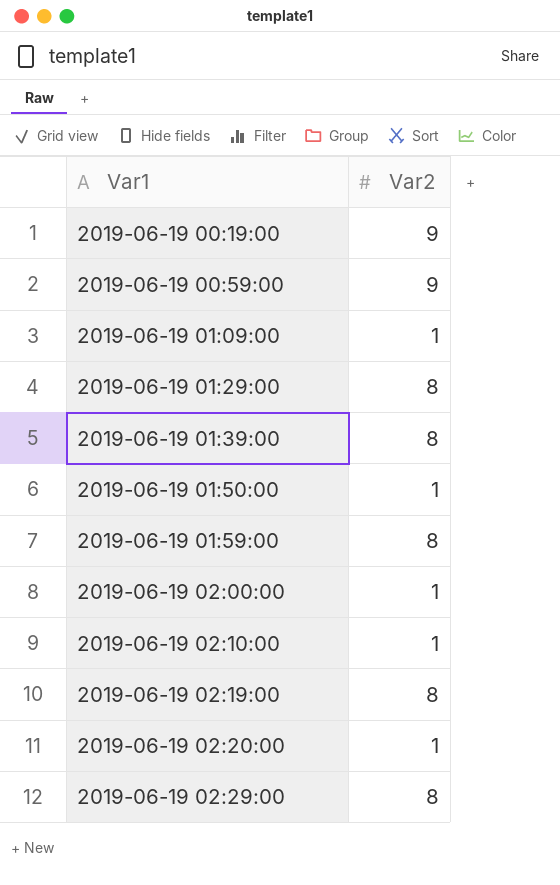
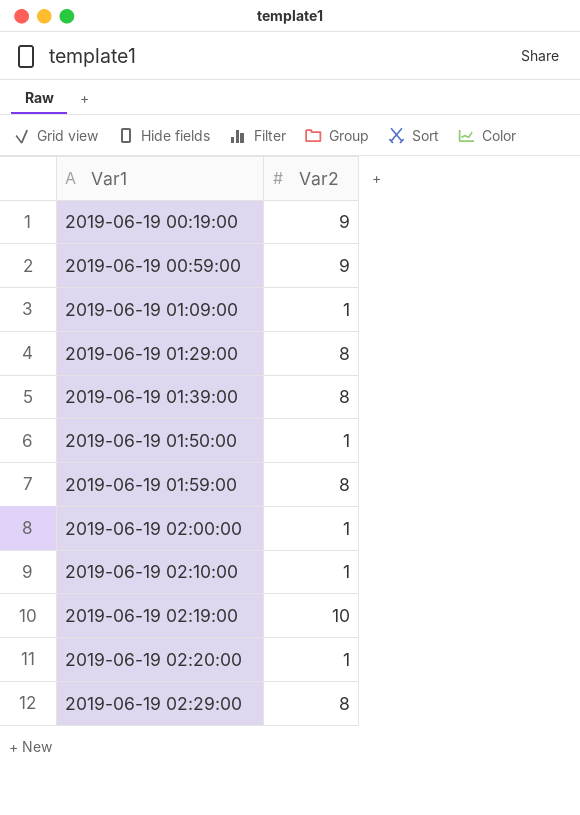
2019-06-19 02:19:00 | Var2: 8 -> 10

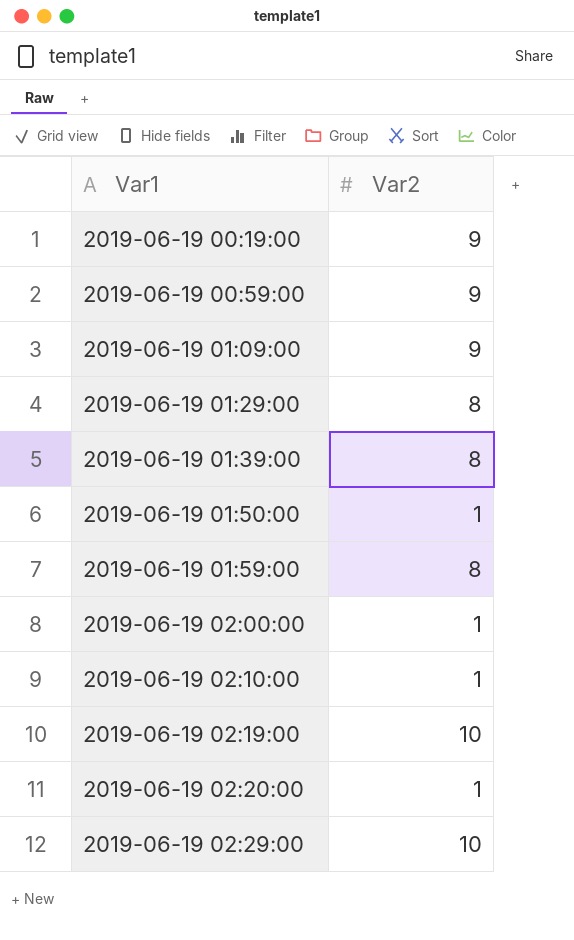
2019-06-19 01:09:00 | Var2: 1 -> 9
2019-06-19 02:29:00 | Var2: 8 -> 10

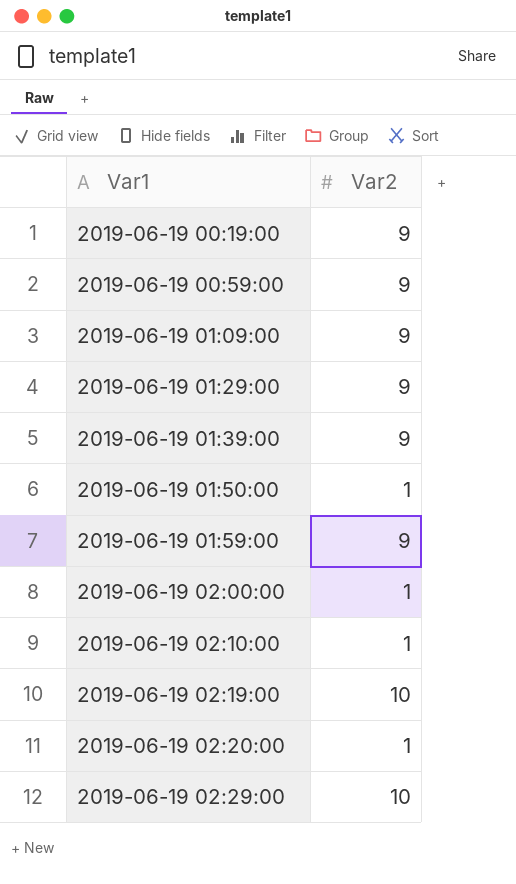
2019-06-19 01:29:00 | Var2: 8 -> 9
2019-06-19 01:39:00 | Var2: 8 -> 9
2019-06-19 01:59:00 | Var2: 8 -> 9

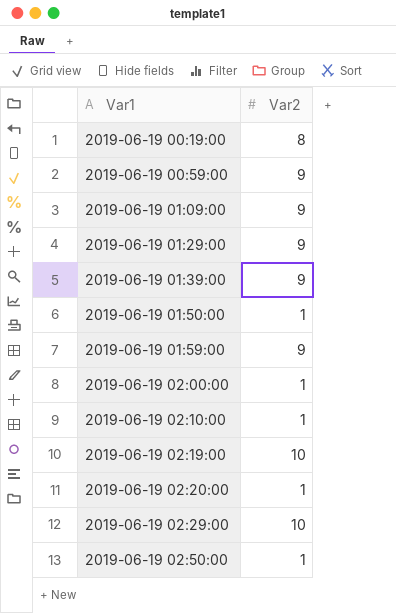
2019-06-19 00:19:00 | Var2: 9 -> 8
row 2019-06-19 02:50:00: none -> 1

